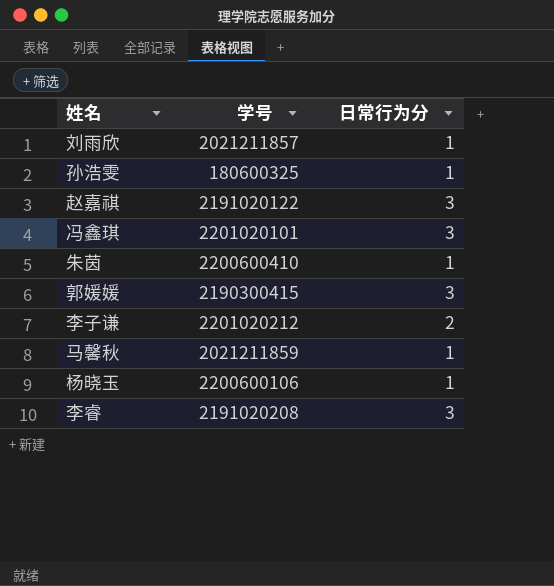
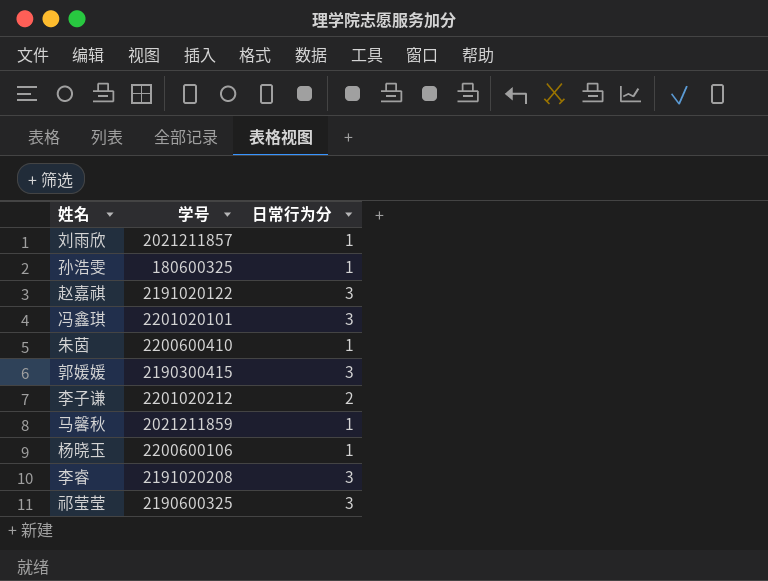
row 祁莹莹: none -> 2190600325 | 3

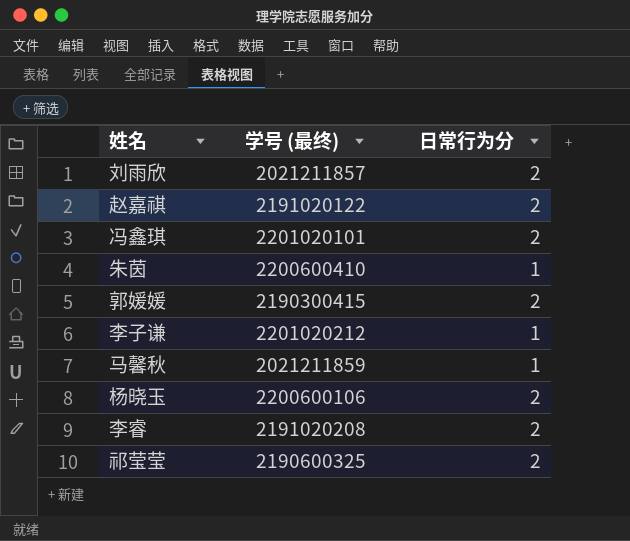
column name: 学号 -> 学号 (最终)
row 孙浩雯: 180600325 | 1 -> none
刘雨欣 | 日常行为分: 1 -> 2
赵嘉祺 | 日常行为分: 3 -> 2
冯鑫琪 | 日常行为分: 3 -> 2
郭媛媛 | 日常行为分: 3 -> 2
李子谦 | 日常行为分: 2 -> 1
杨晓玉 | 日常行为分: 1 -> 2
李睿 | 日常行为分: 3 -> 2
祁莹莹 | 日常行为分: 3 -> 2

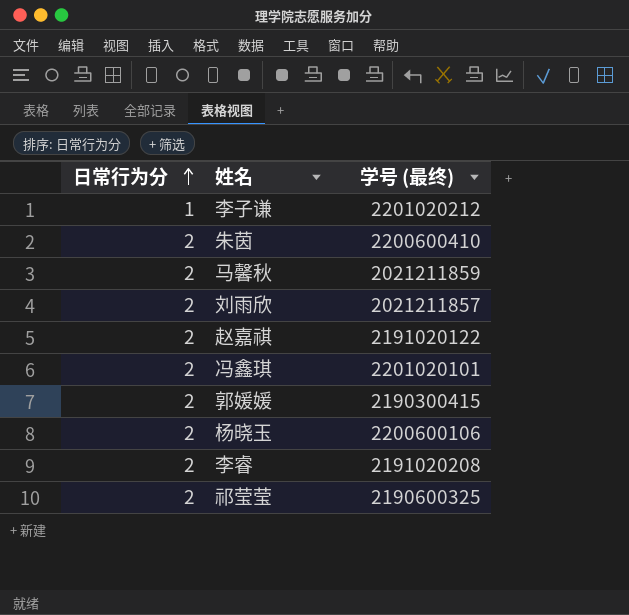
row order: none -> 日常行为分 ascending
column 日常行为分 | position: 3 -> 1
朱茵 | 日常行为分: 1 -> 2
马馨秋 | 日常行为分: 1 -> 2

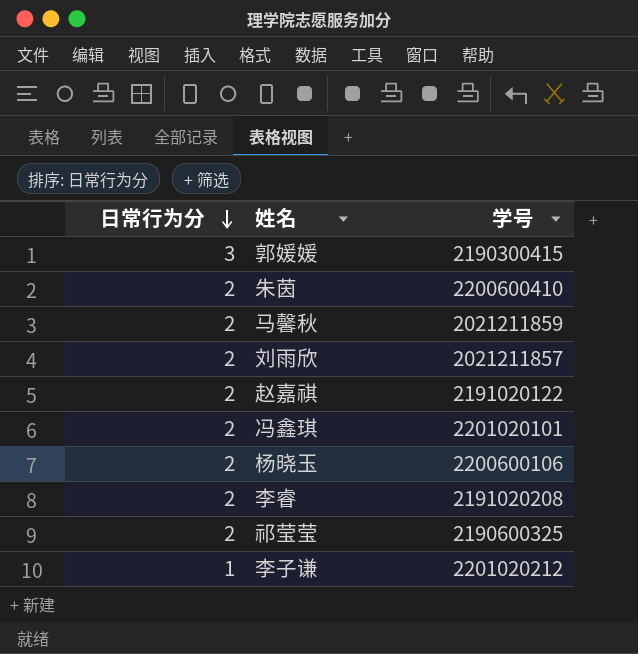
row order: 日常行为分 ascending -> 日常行为分 descending
column name: 学号 (最终) -> 学号
郭媛媛 | 日常行为分: 2 -> 3

